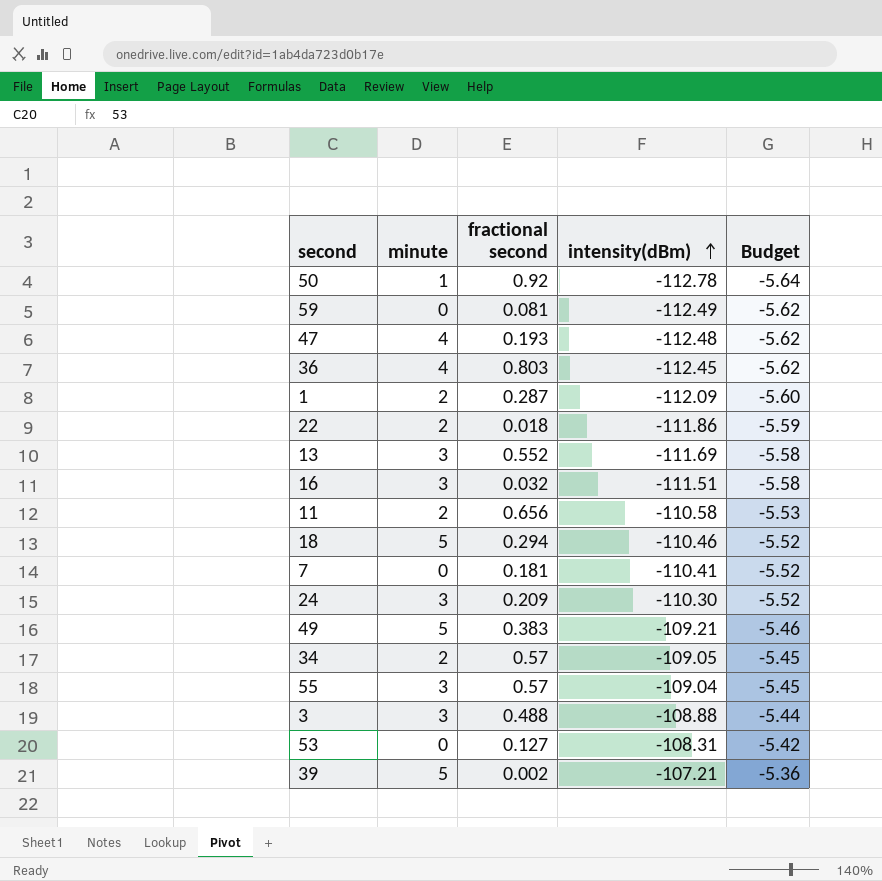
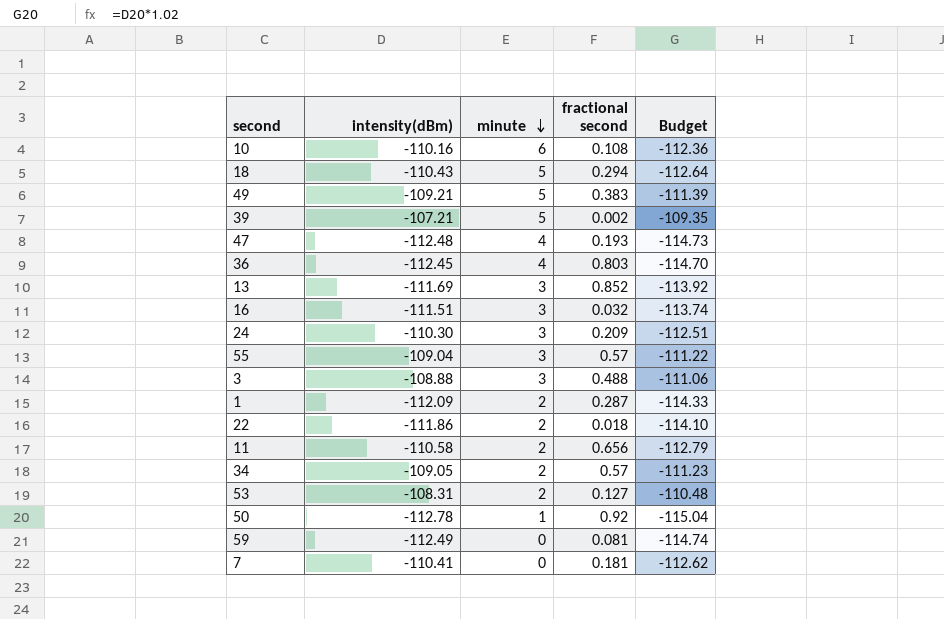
row order: intensity(dBm) ascending -> minute descending
column intensity(dBm) | position: 4 -> 2
column Budget | formula: [intensity(dBm)] * 0.05 -> [intensity(dBm)] * 1.02
row 10: none -> -110.16 | 6 | 0.108 | -112.36
18 | intensity(dBm): -110.46 -> -110.43
13 | fractional second: 0.552 -> 0.852
53 | minute: 0 -> 2

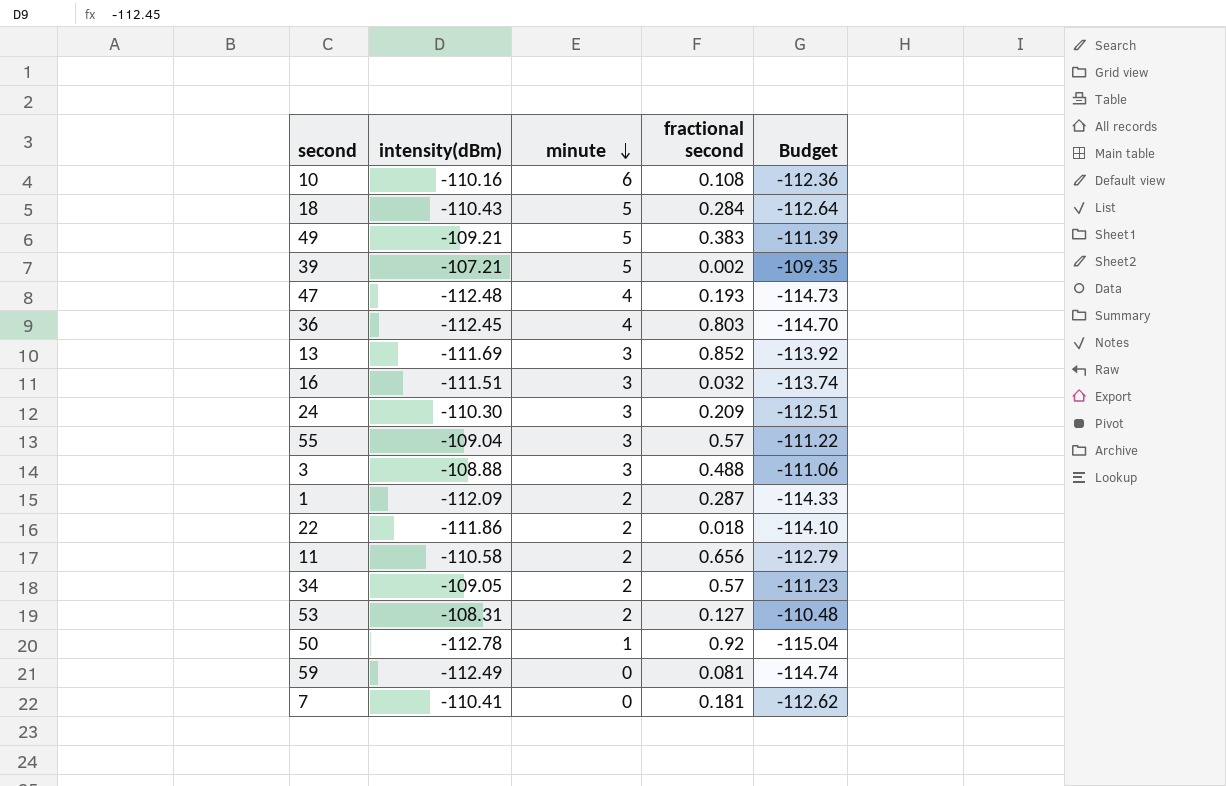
18 | fractional second: 0.294 -> 0.284

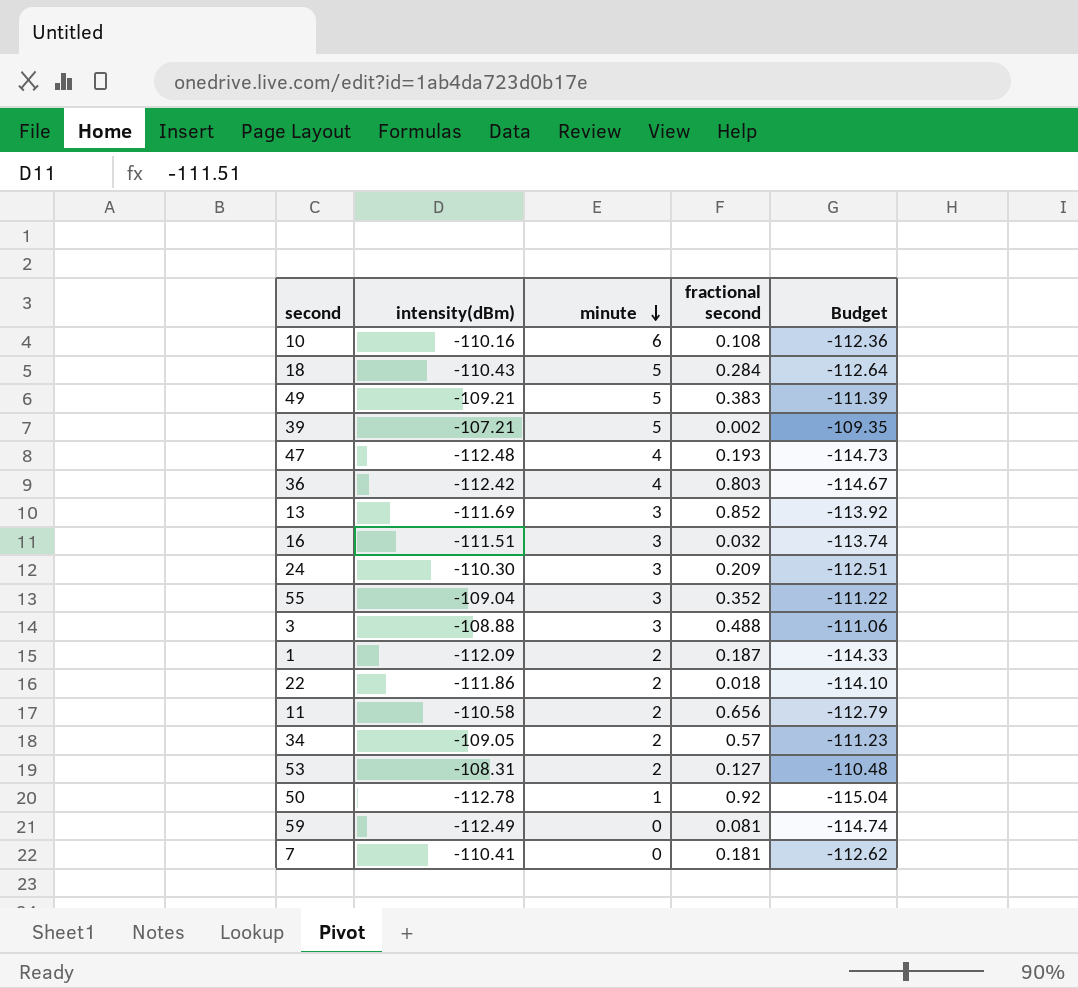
36 | intensity(dBm): -112.45 -> -112.42
36 | Budget: -114.70 -> -114.67
55 | fractional second: 0.57 -> 0.352
1 | fractional second: 0.287 -> 0.187

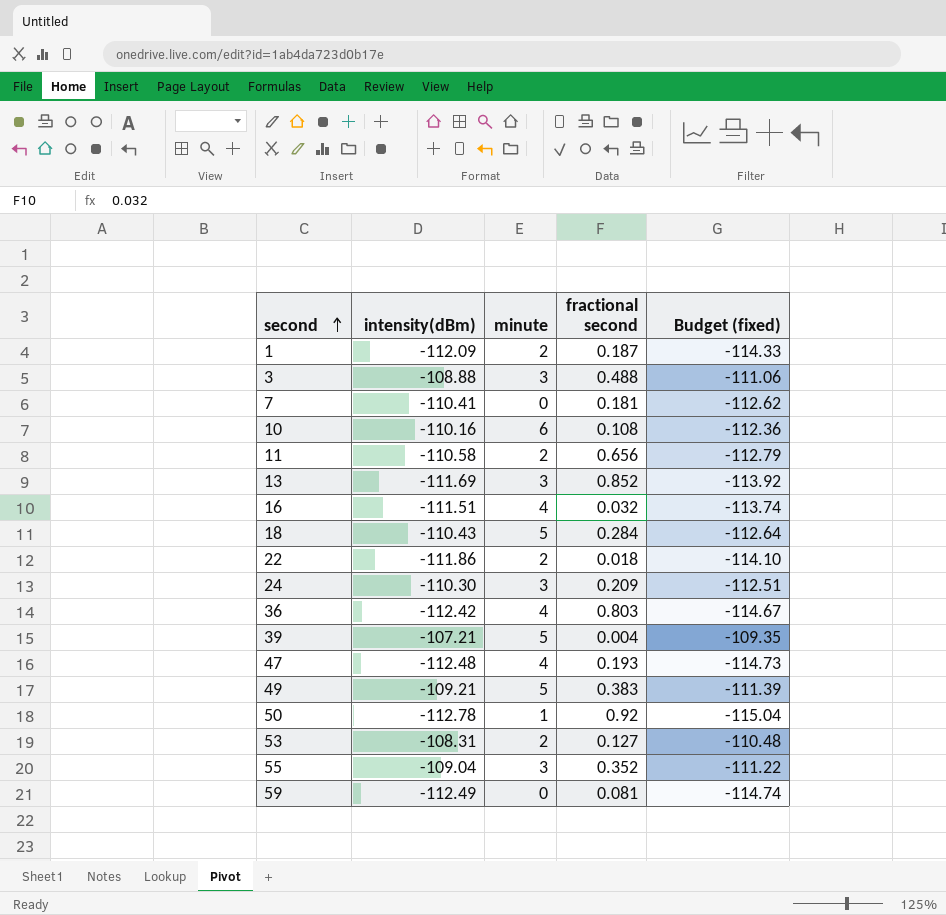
row order: minute descending -> second ascending
column name: Budget -> Budget (fixed)
row 34: -109.05 | 2 | 0.57 | -111.23 -> none
16 | minute: 3 -> 4
39 | fractional second: 0.002 -> 0.004

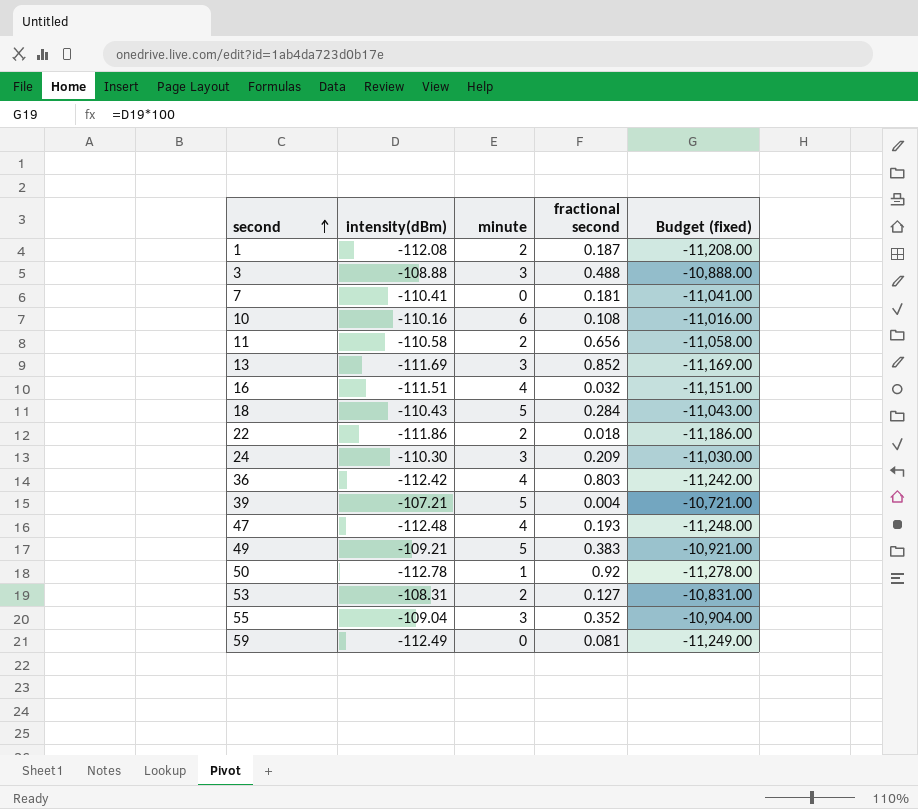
column Budget (fixed) | formula: [intensity(dBm)] * 1.02 -> [intensity(dBm)] * 100
1 | intensity(dBm): -112.09 -> -112.08

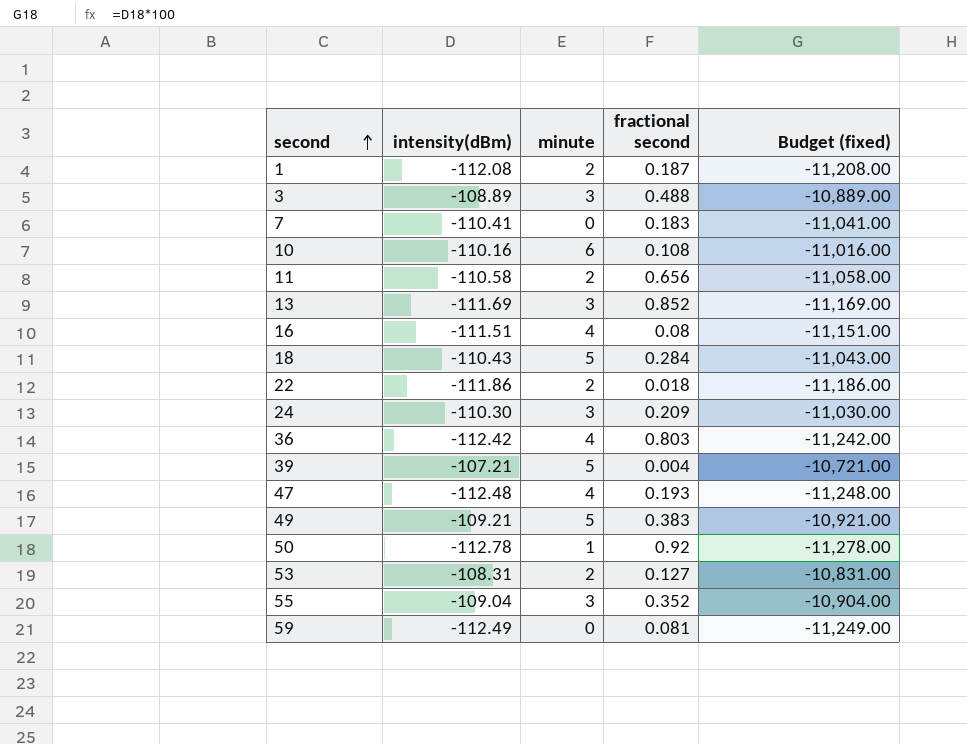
3 | intensity(dBm): -108.88 -> -108.89
3 | Budget (fixed): -10,888.00 -> -10,889.00
7 | fractional second: 0.181 -> 0.183
16 | fractional second: 0.032 -> 0.08

